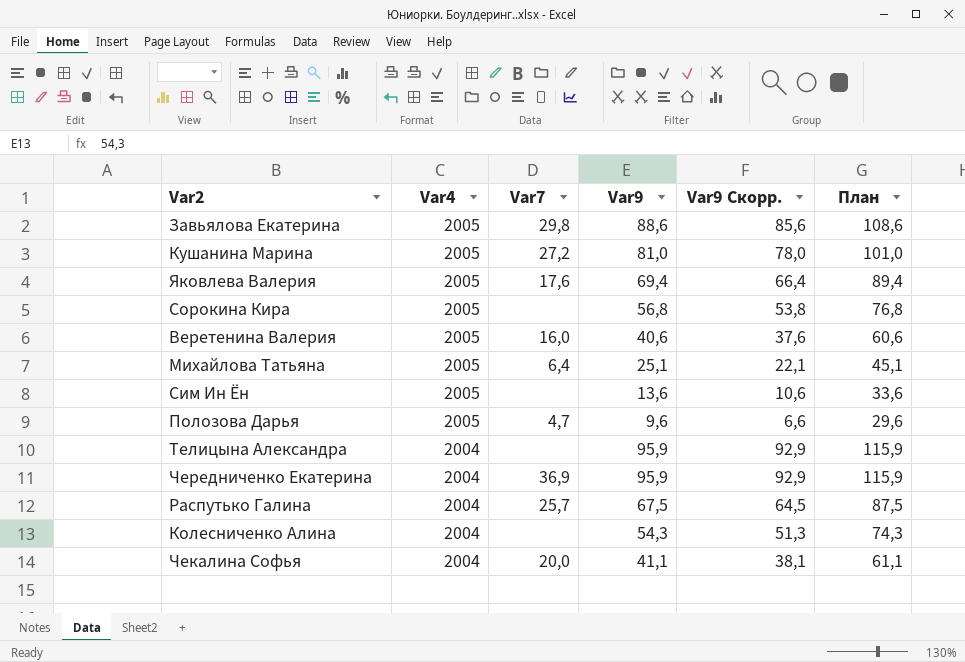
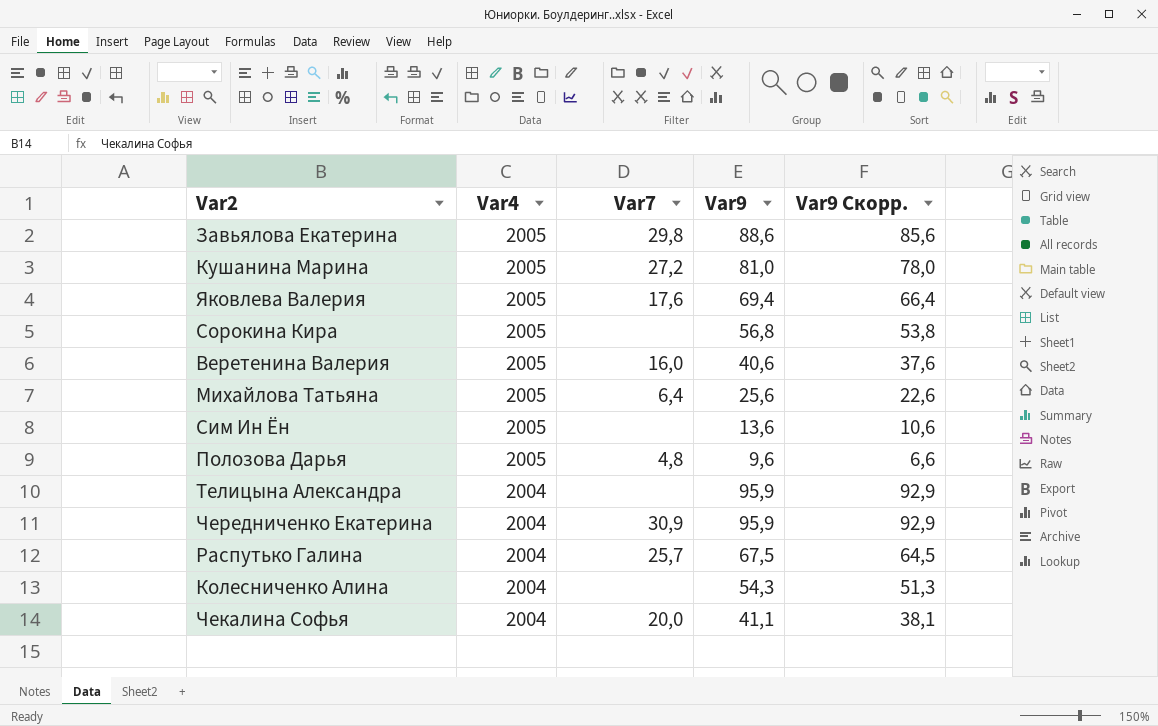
column План | formula: [Var9] + 20 -> none
Михайлова Татьяна | Var9: 25,1 -> 25,6
Михайлова Татьяна | Var9 Скорр.: 22,1 -> 22,6
Полозова Дарья | Var7: 4,7 -> 4,8
Чередниченко Екатерина | Var7: 36,9 -> 30,9

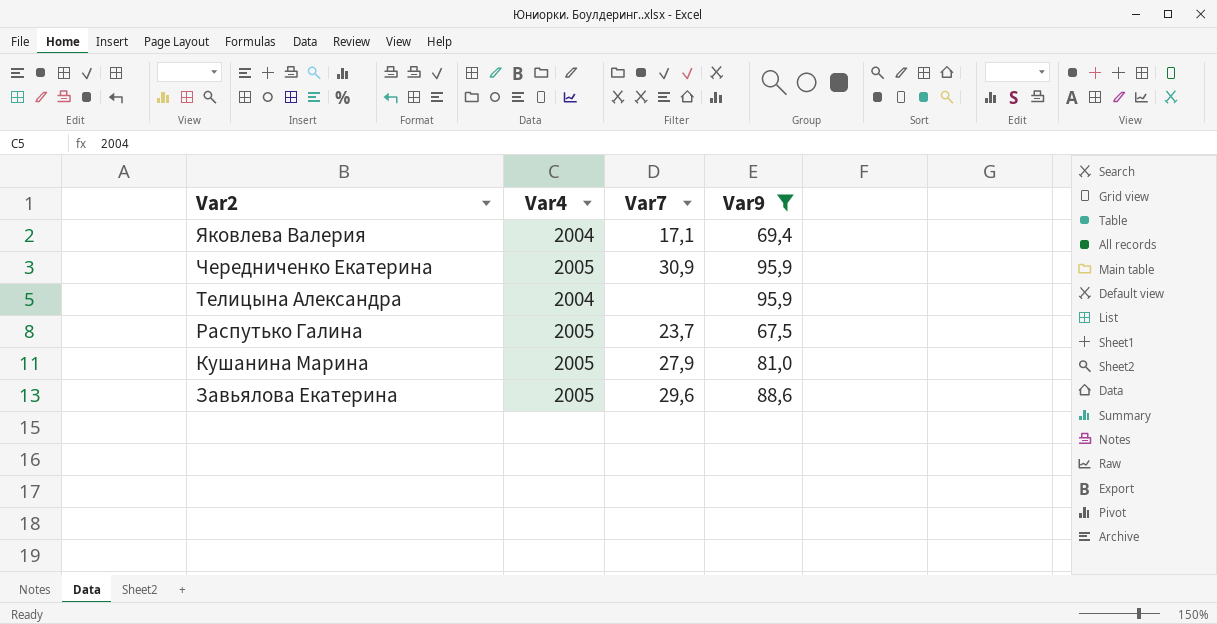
filter: none -> Var9 >= 67,5
row order: Var4 descending -> Var2 descending
column Var9 Скорр. | formula: [Var9] - 3 -> none
Яковлева Валерия | Var4: 2005 -> 2004
Яковлева Валерия | Var7: 17,6 -> 17,1
Чередниченко Екатерина | Var4: 2004 -> 2005
Распутько Галина | Var4: 2004 -> 2005
Распутько Галина | Var7: 25,7 -> 23,7
Кушанина Марина | Var7: 27,2 -> 27,9
Завьялова Екатерина | Var7: 29,8 -> 29,6

